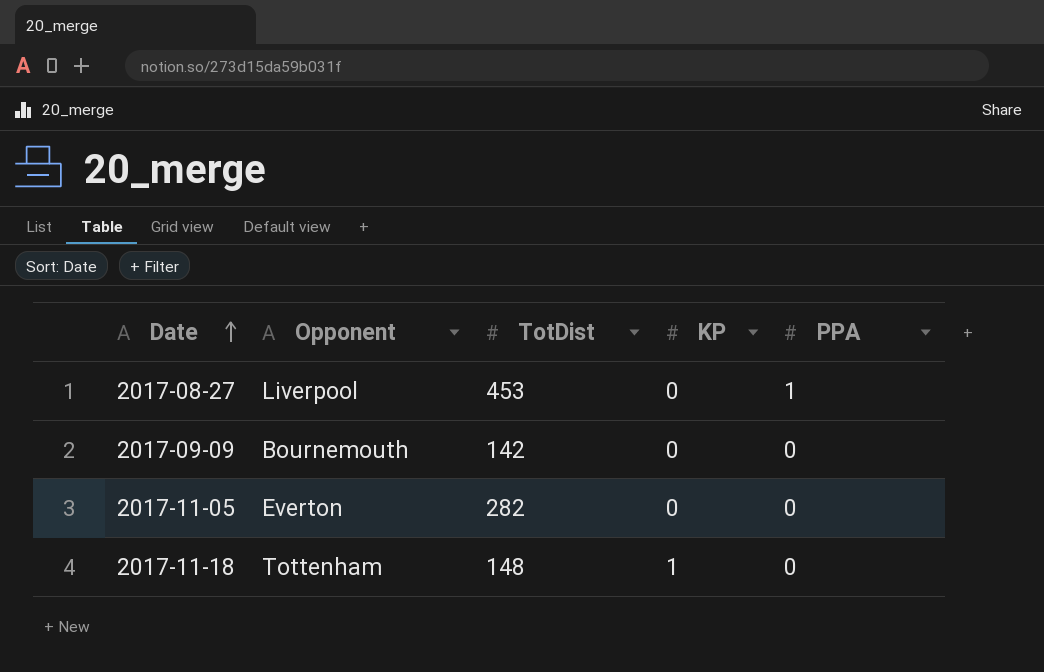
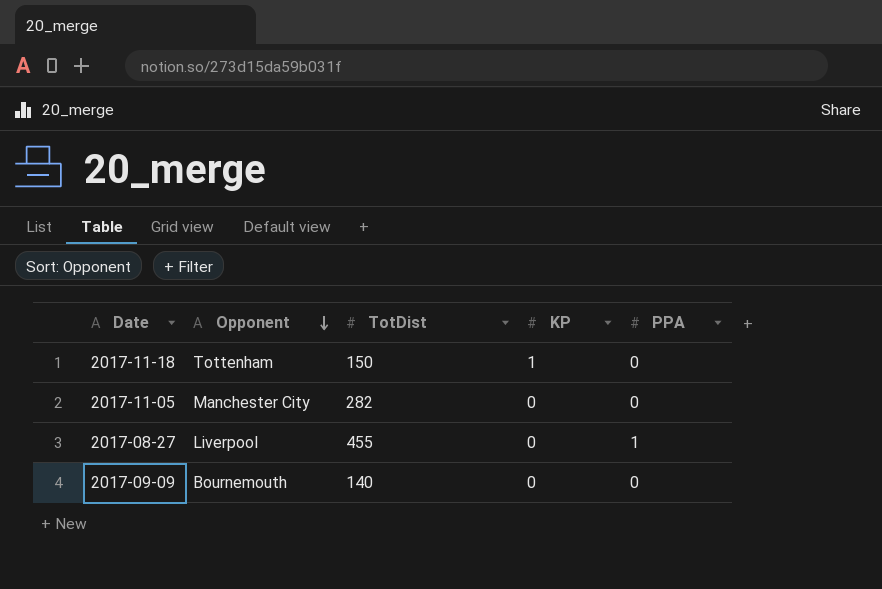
row order: Date ascending -> Opponent descending
2017-11-18 | TotDist: 148 -> 150
2017-11-05 | Opponent: Everton -> Manchester City
2017-08-27 | TotDist: 453 -> 455
2017-09-09 | TotDist: 142 -> 140

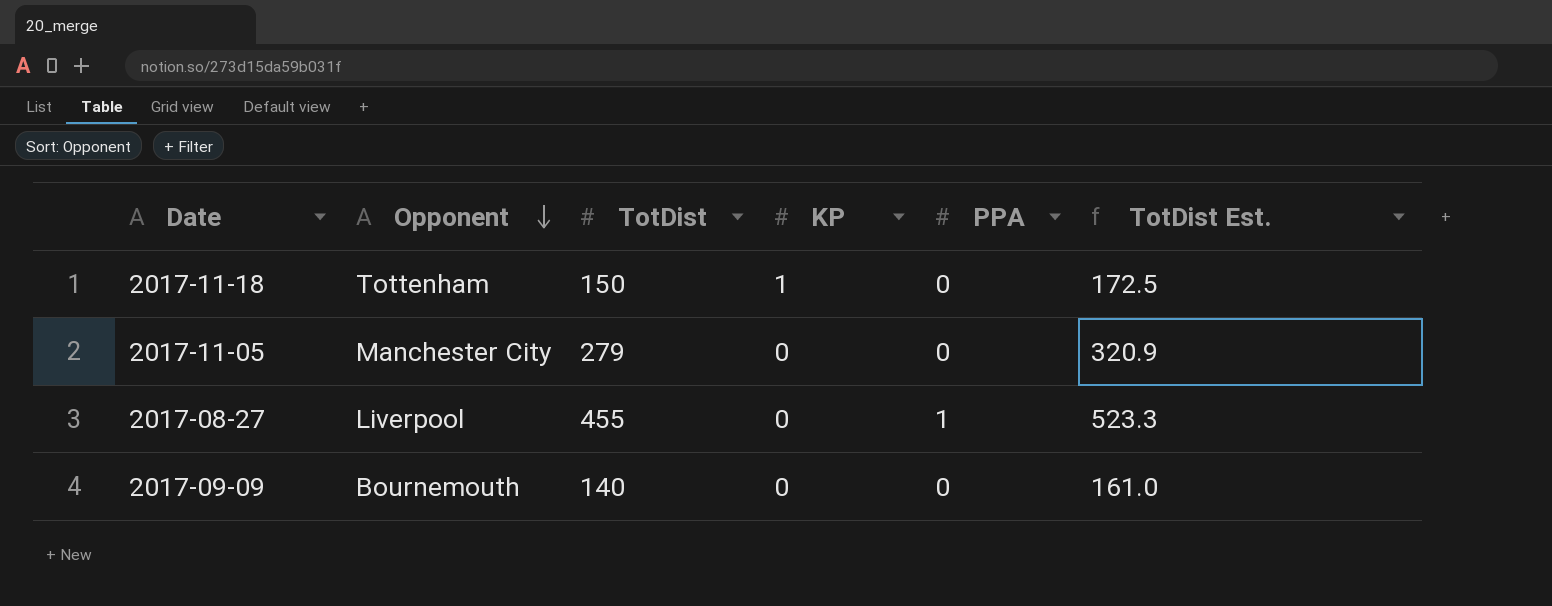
column TotDist Est. | formula: none -> [TotDist] * 1.15
2017-11-05 | TotDist: 282 -> 279

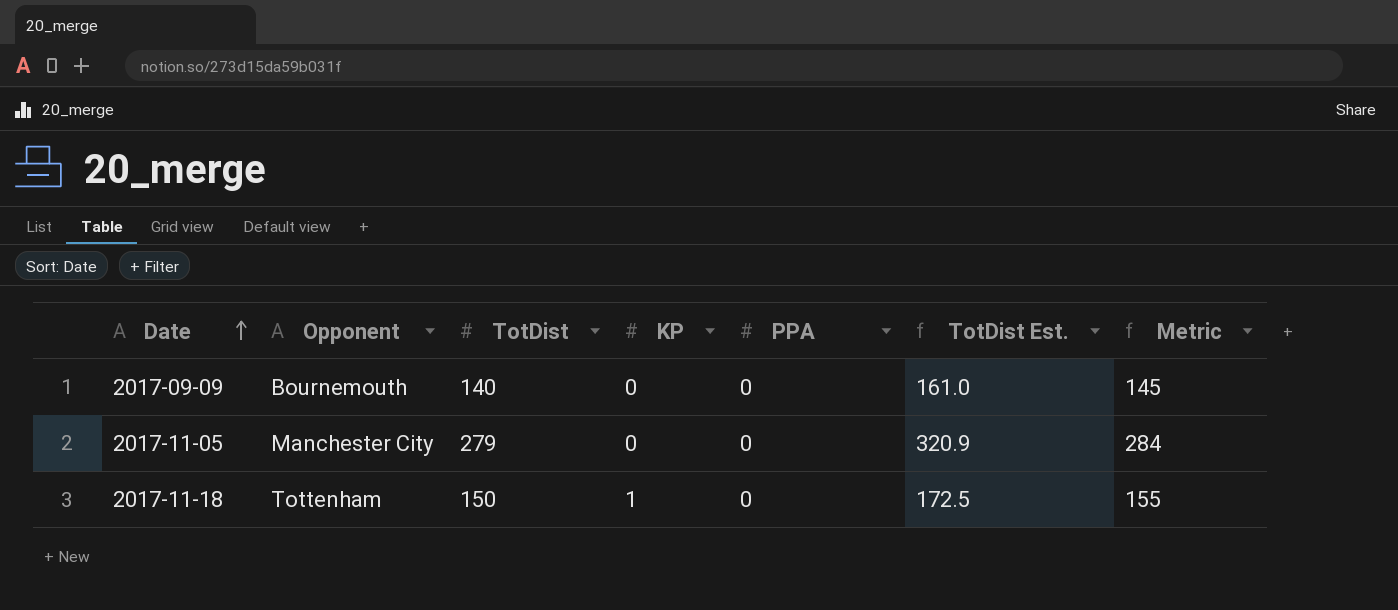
row order: Opponent descending -> Date ascending
column Metric | formula: none -> [TotDist] + 5
row 2017-08-27: Liverpool | 455 | 0 | 1 | 523.3 -> none

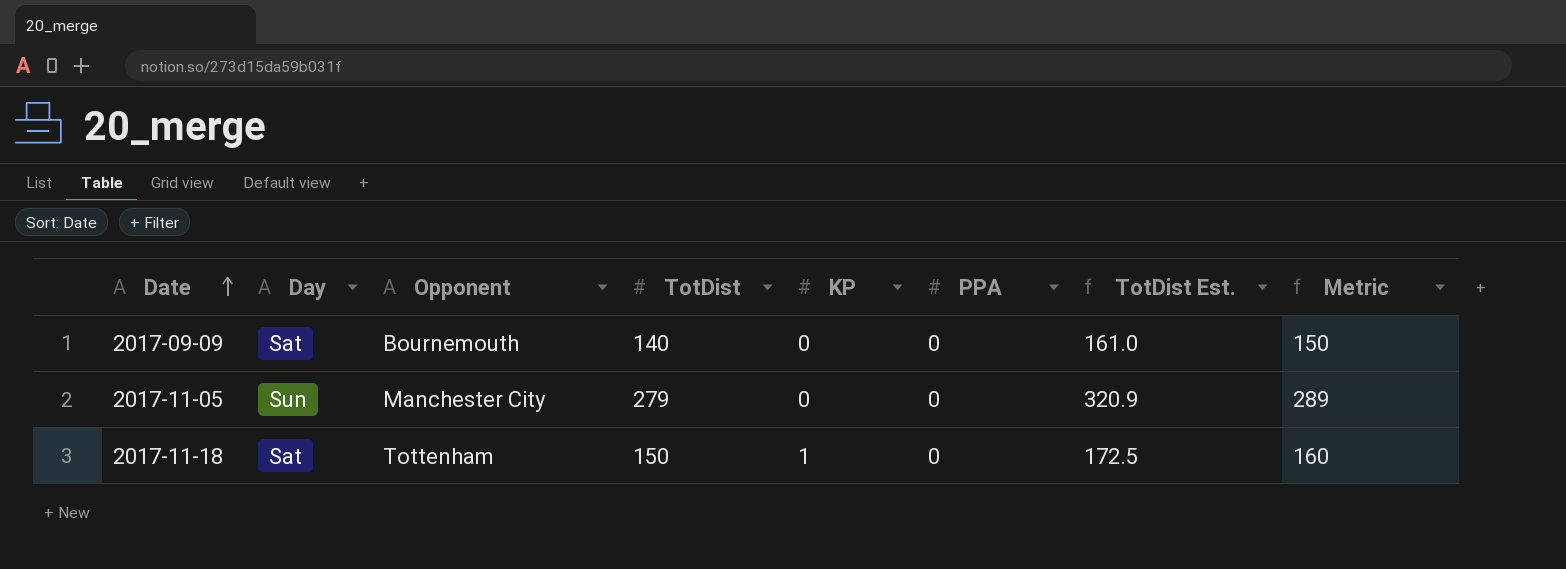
column Day | position: none -> 2
column Metric | formula: [TotDist] + 5 -> [TotDist] + 10

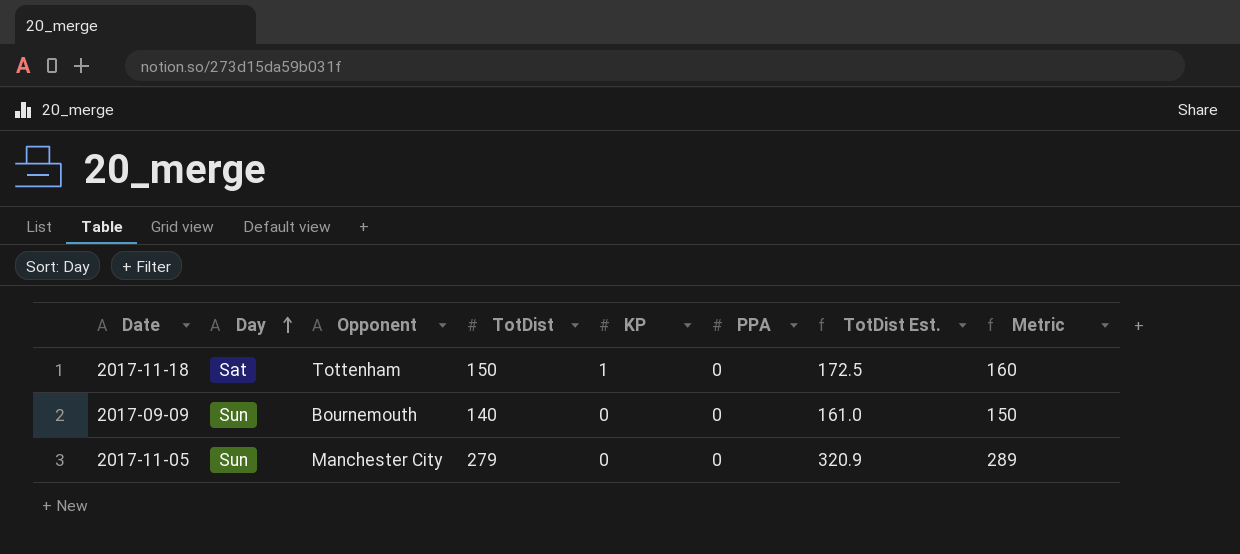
row order: Date ascending -> Day ascending
2017-09-09 | Day: Sat -> Sun

